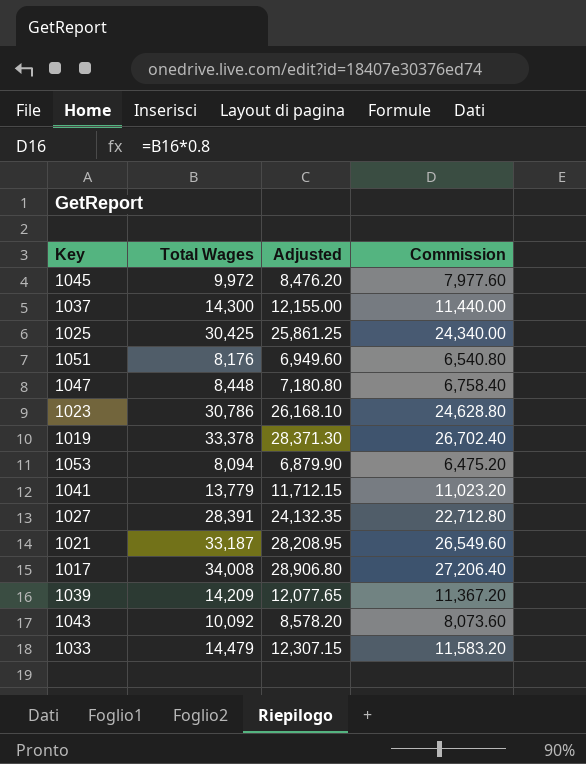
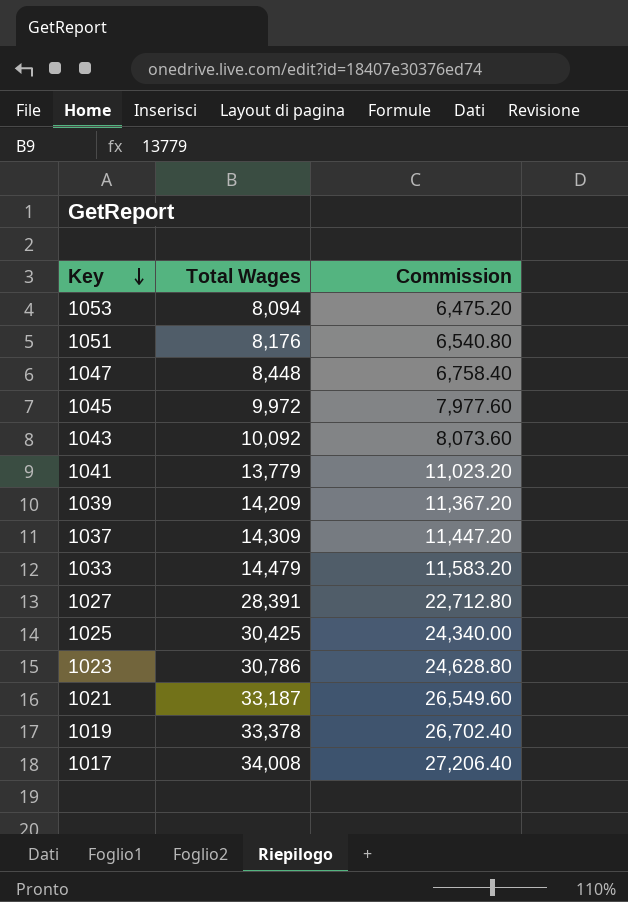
row order: none -> Key descending
column Adjusted | formula: [Total Wages] * 0.85 -> none
1037 | Total Wages: 14,300 -> 14,309
1037 | Commission: 11,440.00 -> 11,447.20

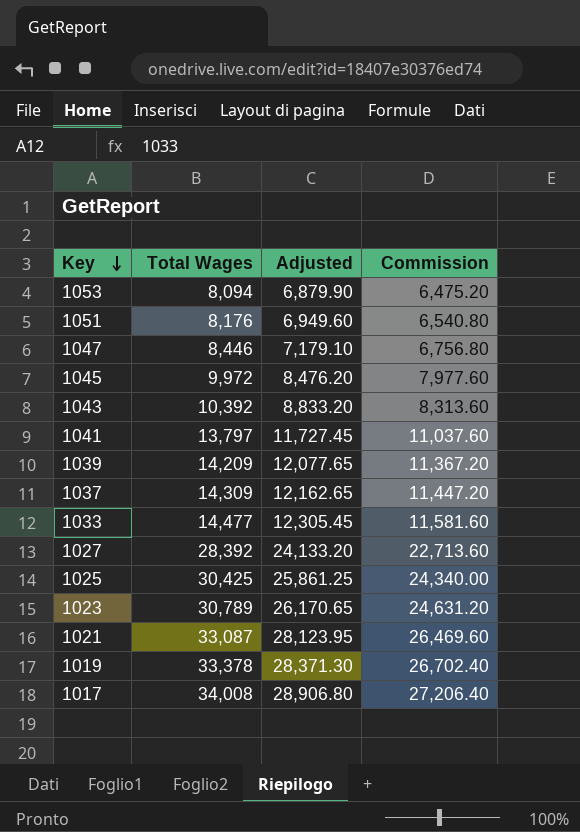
column Adjusted | formula: none -> [Total Wages] * 0.85
1047 | Total Wages: 8,448 -> 8,446
1047 | Commission: 6,758.40 -> 6,756.80
1043 | Total Wages: 10,092 -> 10,392
1043 | Commission: 8,073.60 -> 8,313.60
1041 | Total Wages: 13,779 -> 13,797
1041 | Commission: 11,023.20 -> 11,037.60
1033 | Total Wages: 14,479 -> 14,477
1033 | Commission: 11,583.20 -> 11,581.60
1027 | Total Wages: 28,391 -> 28,392
1027 | Commission: 22,712.80 -> 22,713.60
1023 | Total Wages: 30,786 -> 30,789
1023 | Commission: 24,628.80 -> 24,631.20
1021 | Total Wages: 33,187 -> 33,087
1021 | Commission: 26,549.60 -> 26,469.60

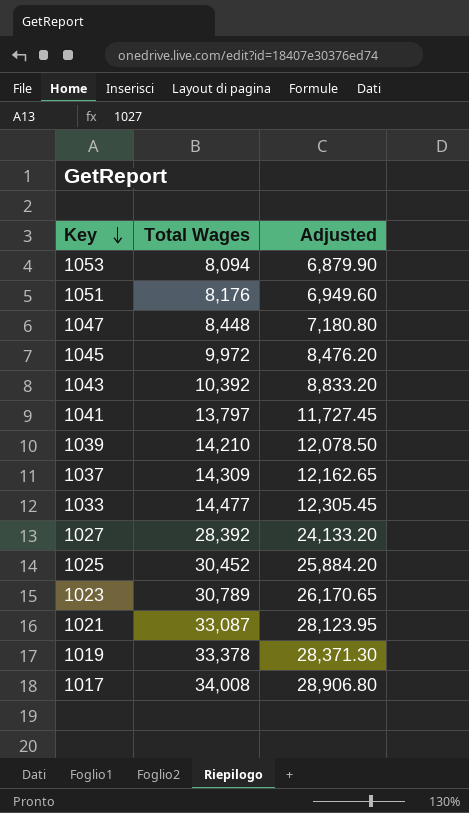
column Commission | formula: [Total Wages] * 0.8 -> none
1047 | Total Wages: 8,446 -> 8,448
1047 | Adjusted: 7,179.10 -> 7,180.80
1039 | Total Wages: 14,209 -> 14,210
1039 | Adjusted: 12,077.65 -> 12,078.50
1025 | Total Wages: 30,425 -> 30,452
1025 | Adjusted: 25,861.25 -> 25,884.20

